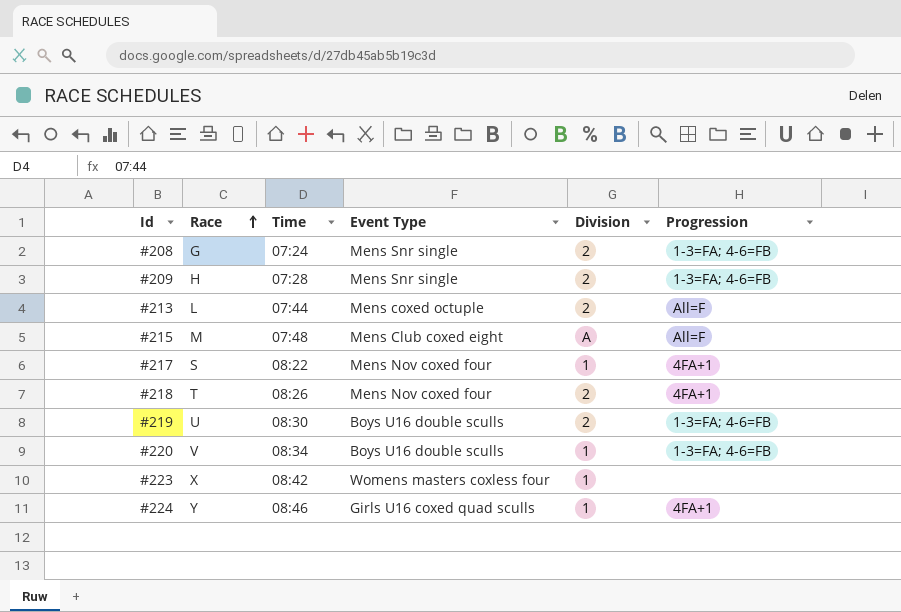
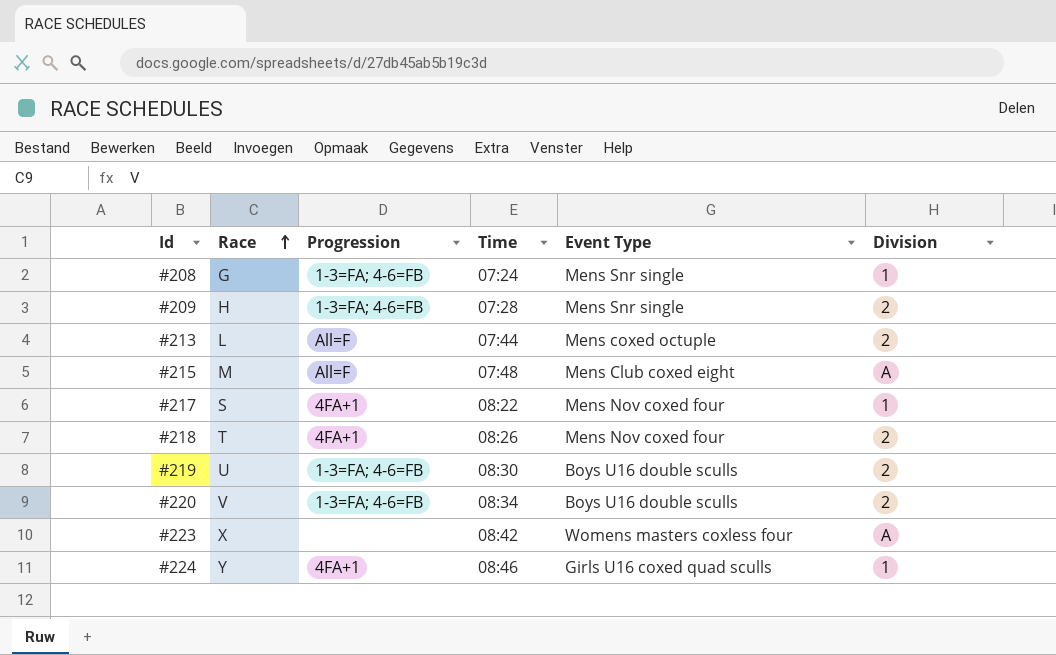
column Progression | position: 6 -> 3
#208 | Division: 2 -> 1
#220 | Division: 1 -> 2
#223 | Division: 1 -> A

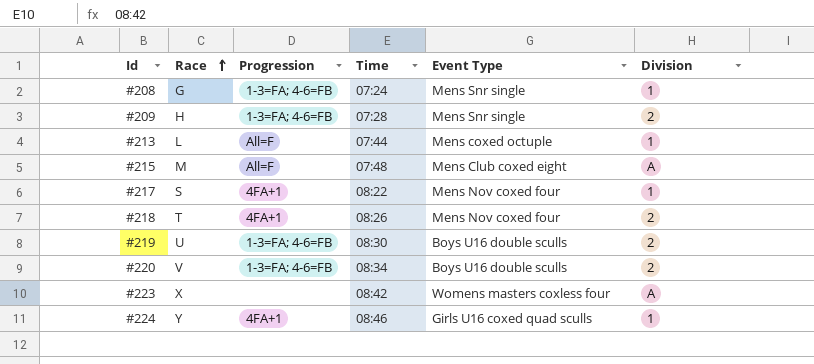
#213 | Division: 2 -> 1

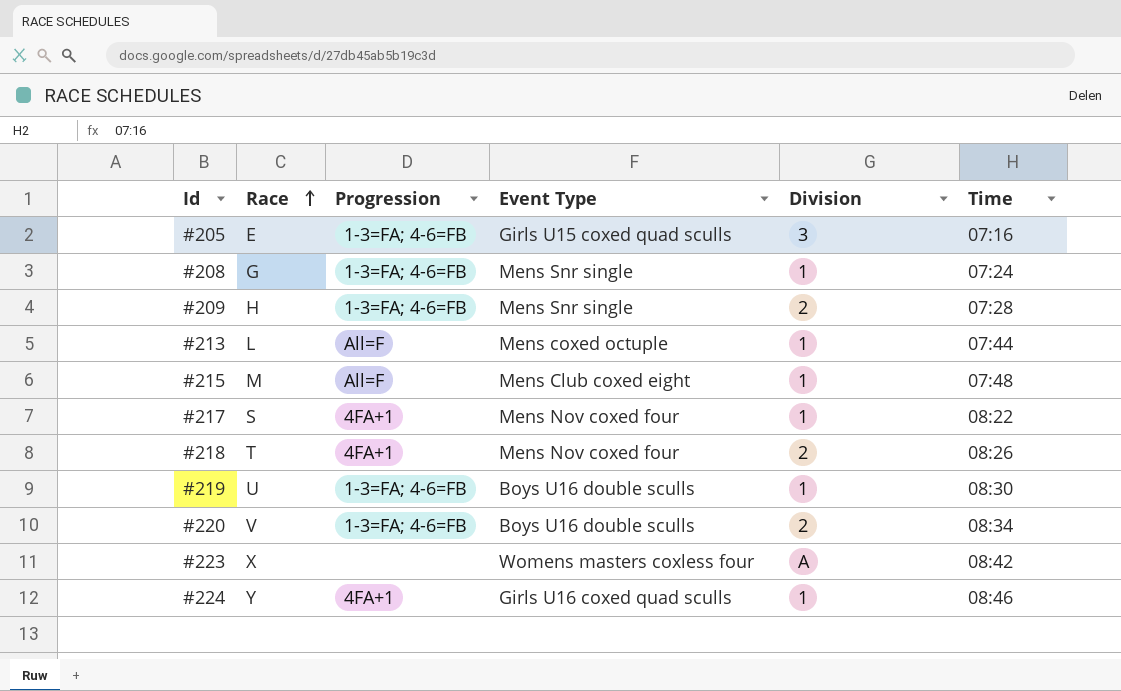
column Time | position: 4 -> 6
row #205: none -> E | 1-3=FA; 4-6=FB | Girls U15 coxed quad sculls | 3 | 07:16
#215 | Division: A -> 1
#219 | Division: 2 -> 1

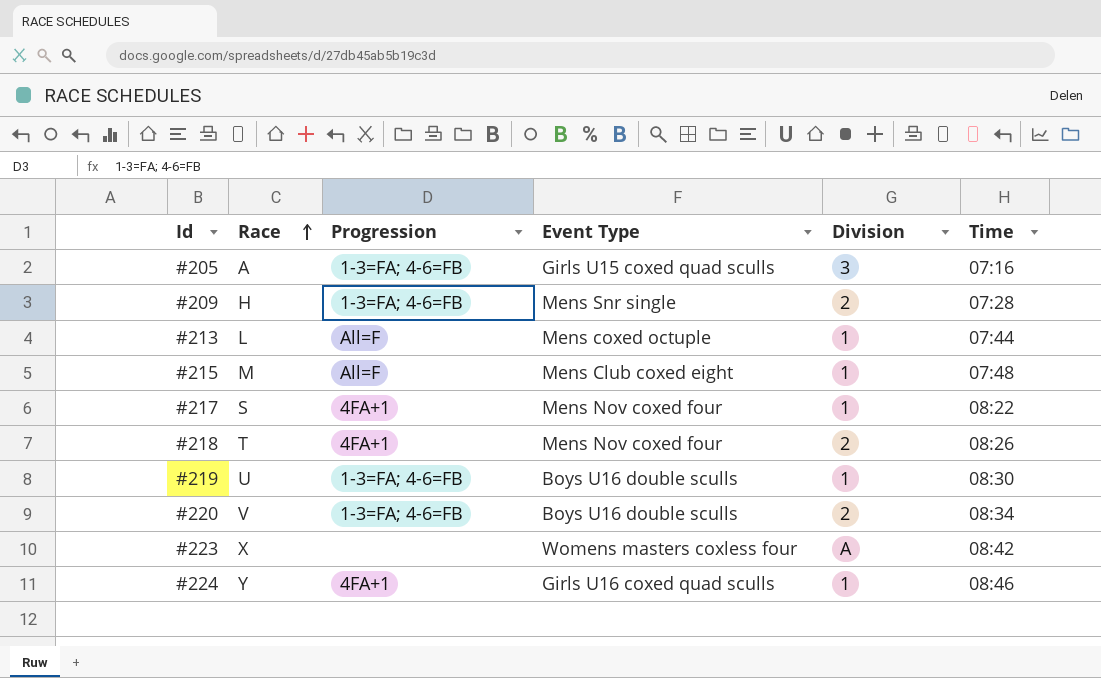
row #208: G | 1-3=FA; 4-6=FB | Mens Snr single | 1 | 07:24 -> none
#205 | Race: E -> A

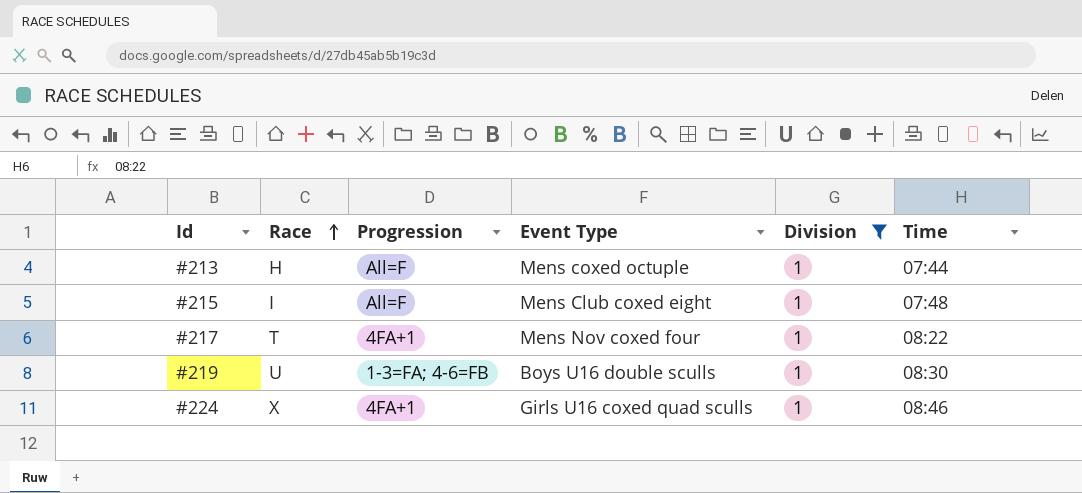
filter: none -> Division = 1
#213 | Race: L -> H
#215 | Race: M -> I
#217 | Race: S -> T
#224 | Race: Y -> X

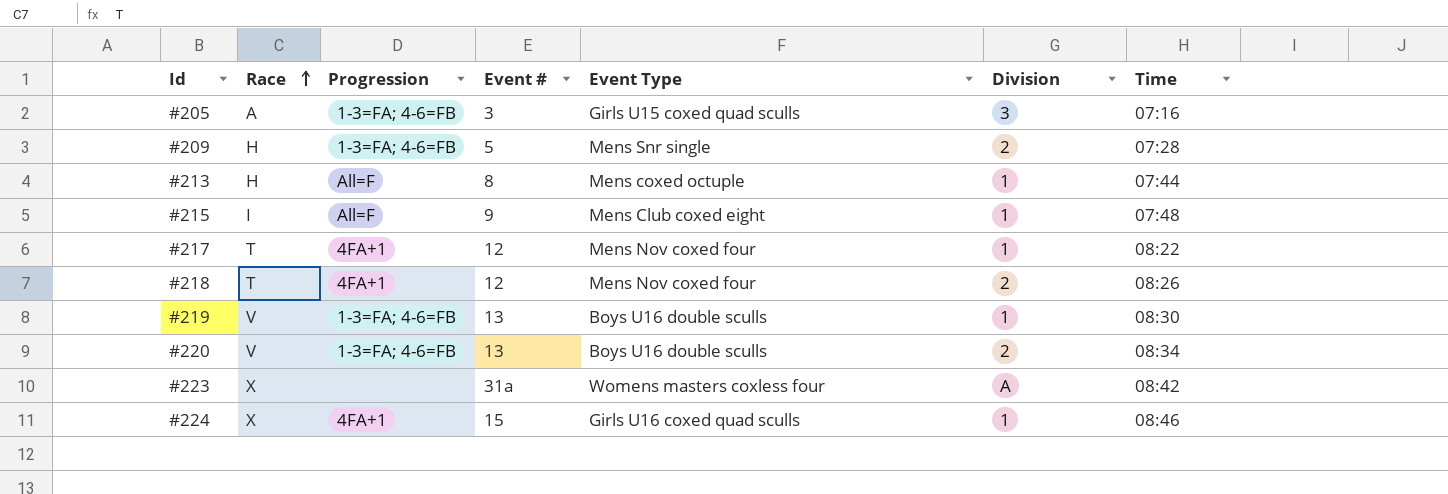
filter: Division = 1 -> none
column Event # | position: none -> 4
#219 | Race: U -> V

